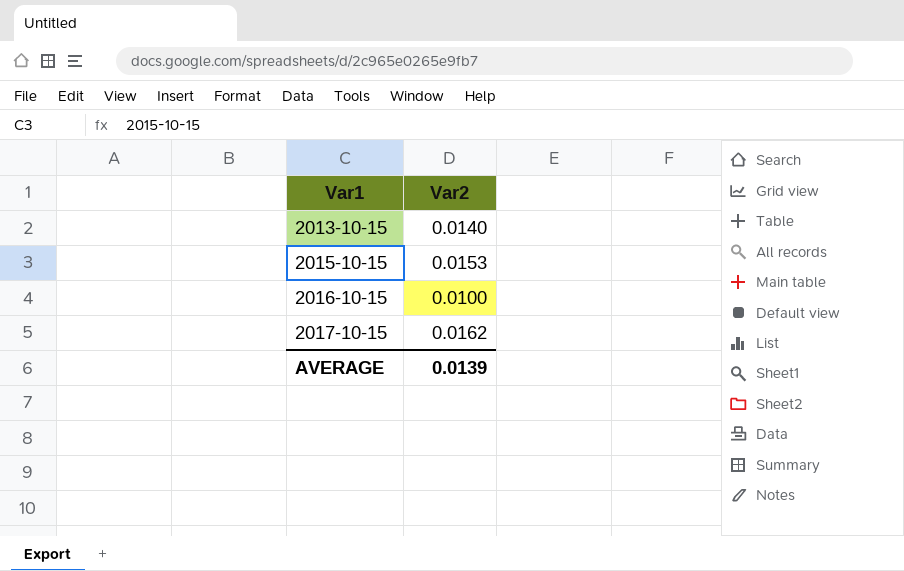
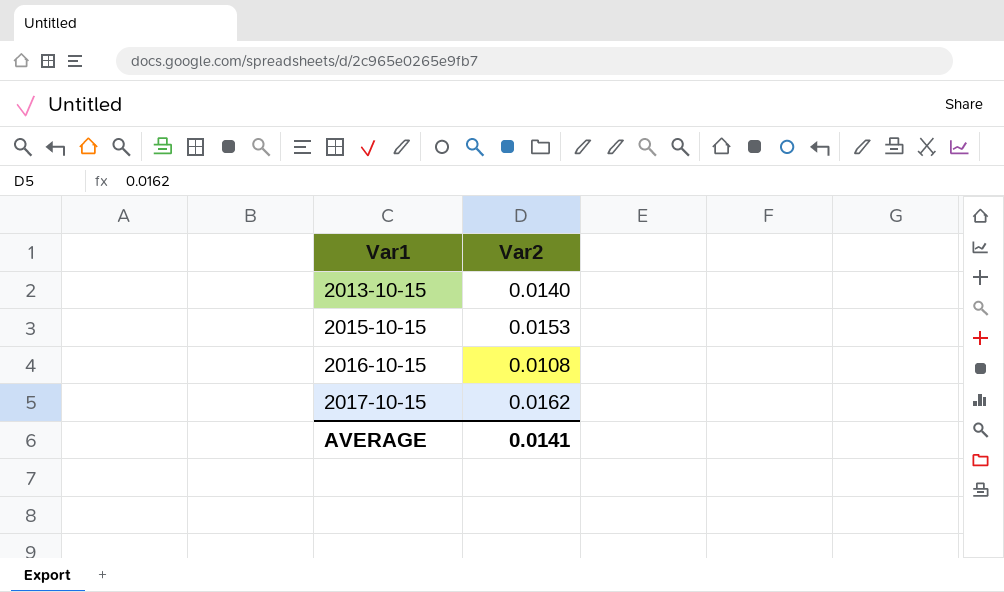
2016-10-15 | Var2: 0.0100 -> 0.0108
AVERAGE | Var2: 0.0139 -> 0.0141

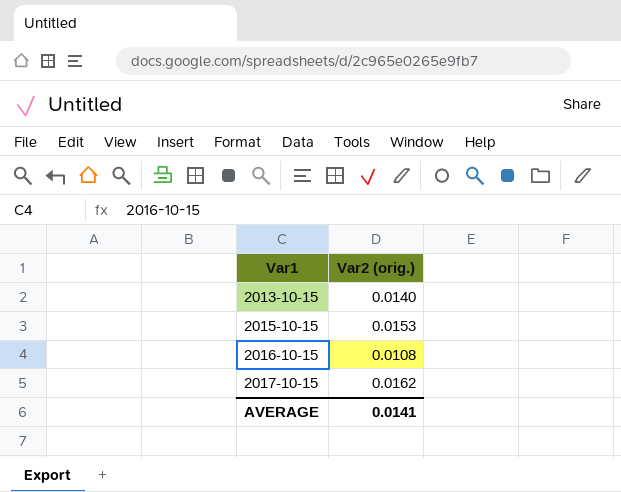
column name: Var2 -> Var2 (orig.)

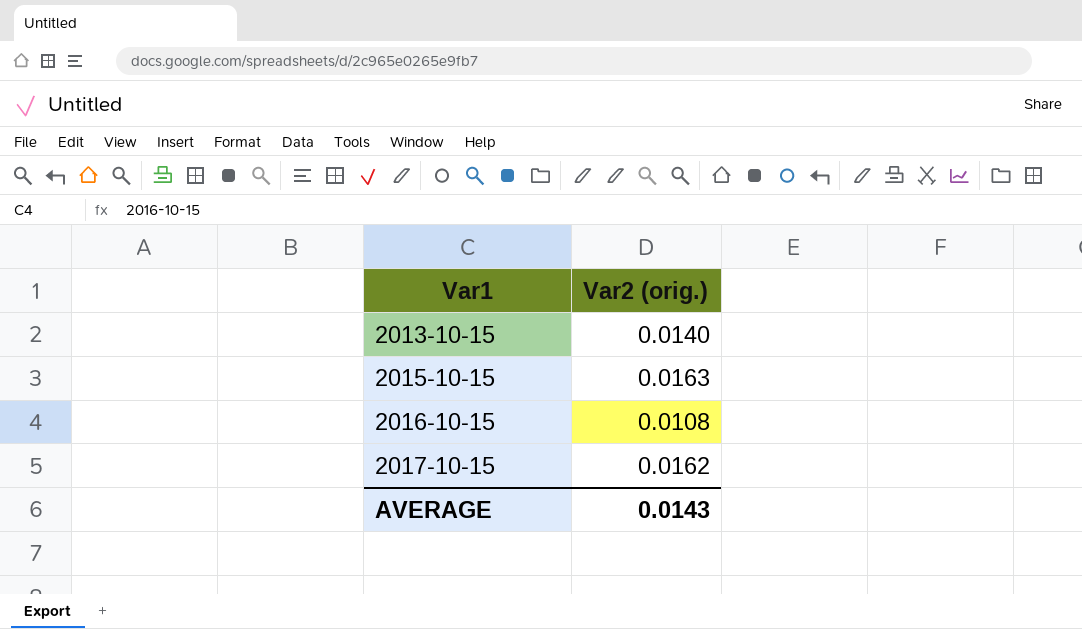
2015-10-15 | Var2 (orig.): 0.0153 -> 0.0163
AVERAGE | Var2 (orig.): 0.0141 -> 0.0143

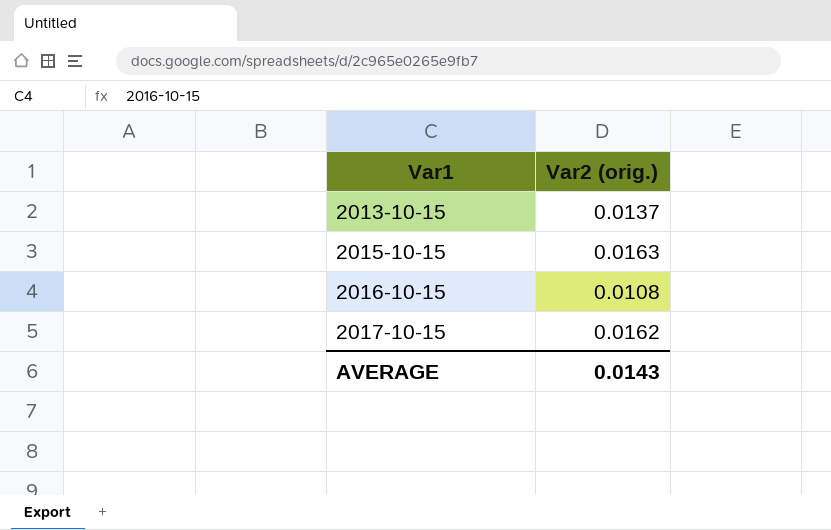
2013-10-15 | Var2 (orig.): 0.0140 -> 0.0137

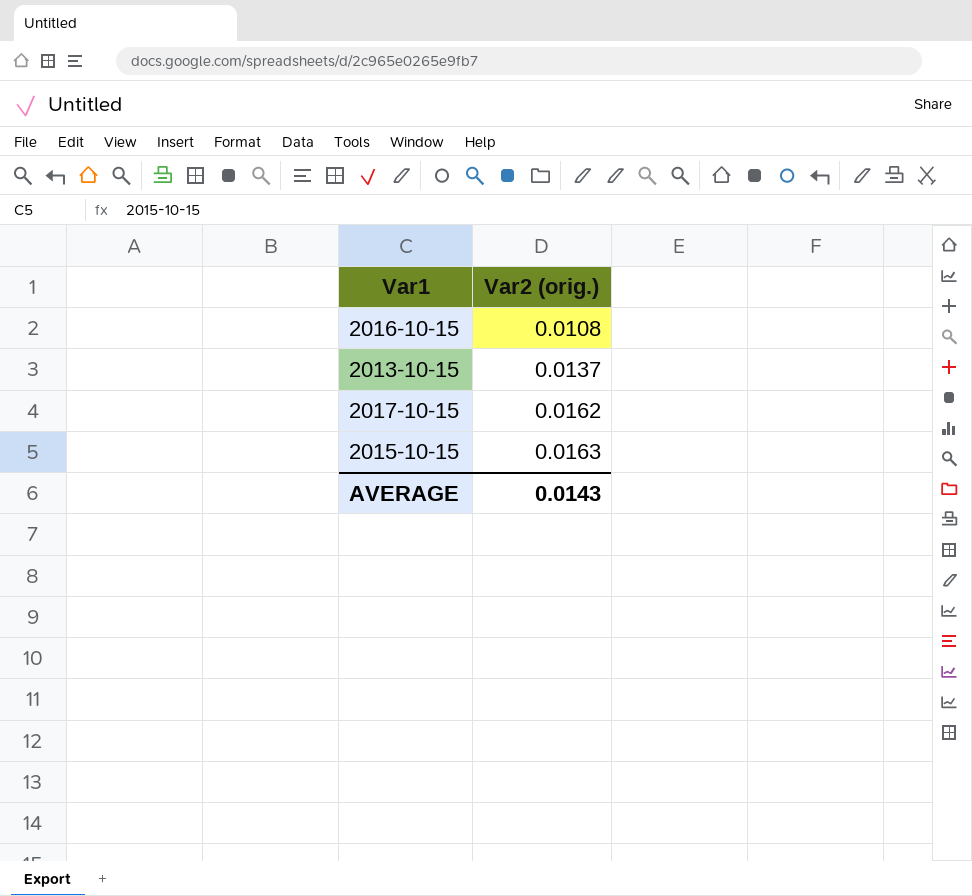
row order: Var1 ascending -> Var2 (orig.) ascending

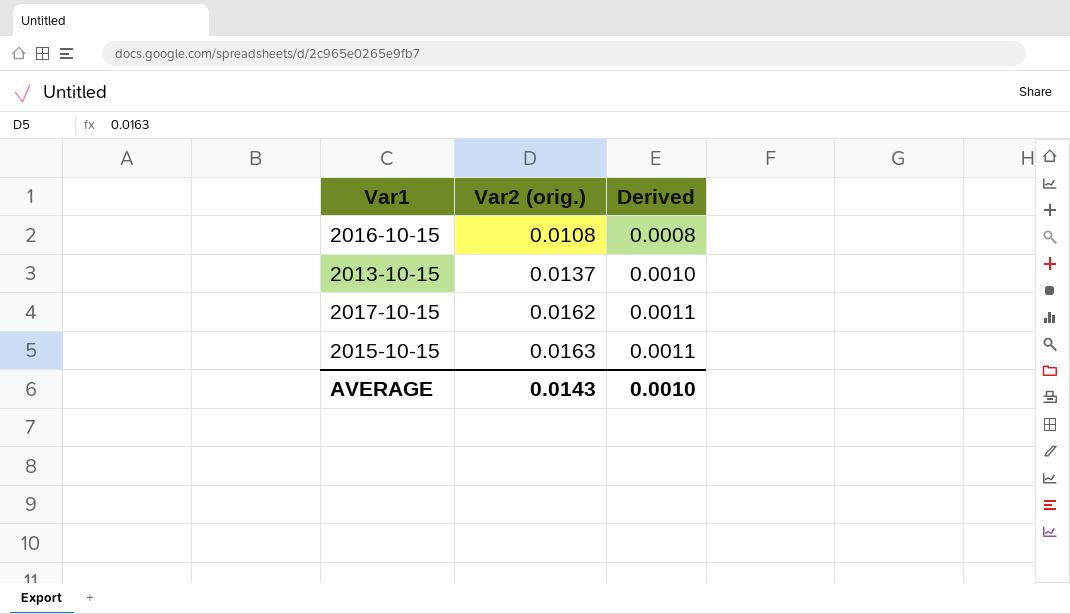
column Derived | formula: none -> [Var2 (orig.)] * 0.07

